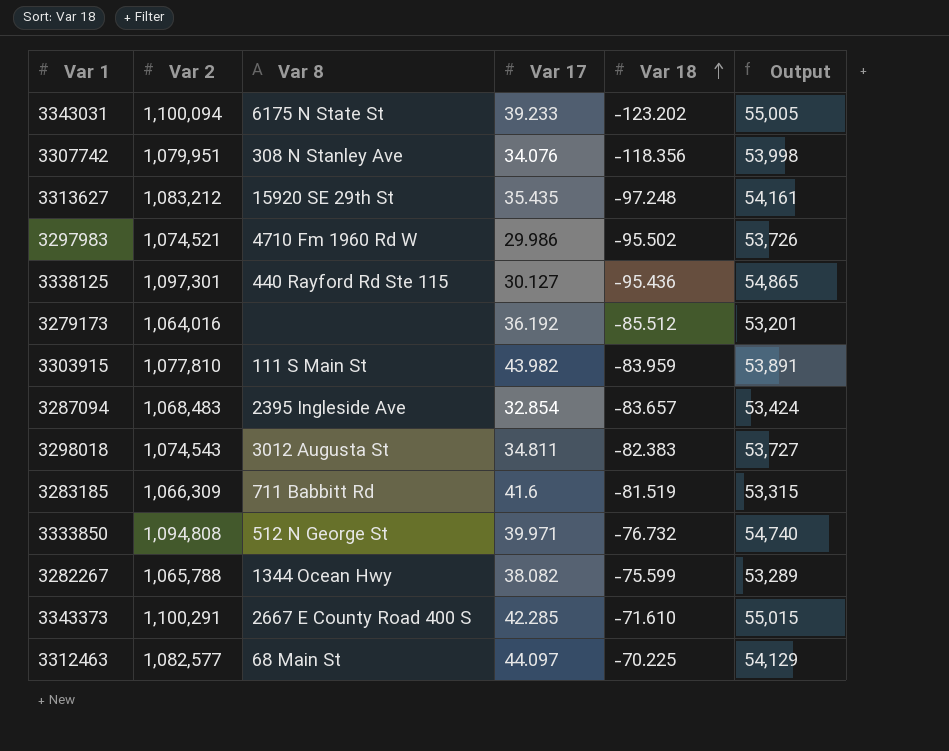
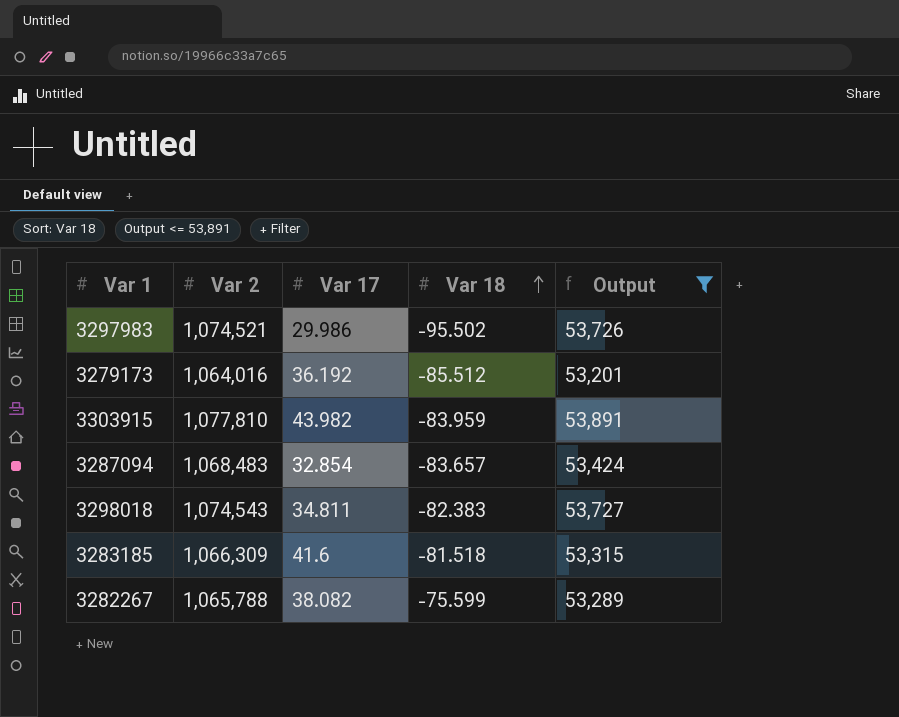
filter: none -> Output <= 53,891
column Var 8 | position: 3 -> none
3283185 | Var 18: -81.519 -> -81.518

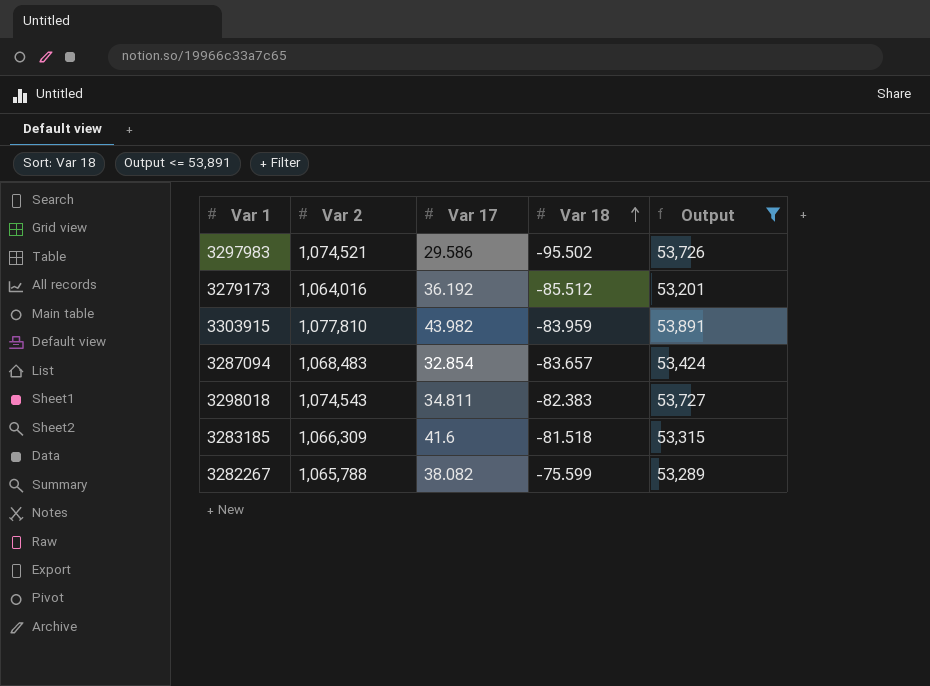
3297983 | Var 17: 29.986 -> 29.586

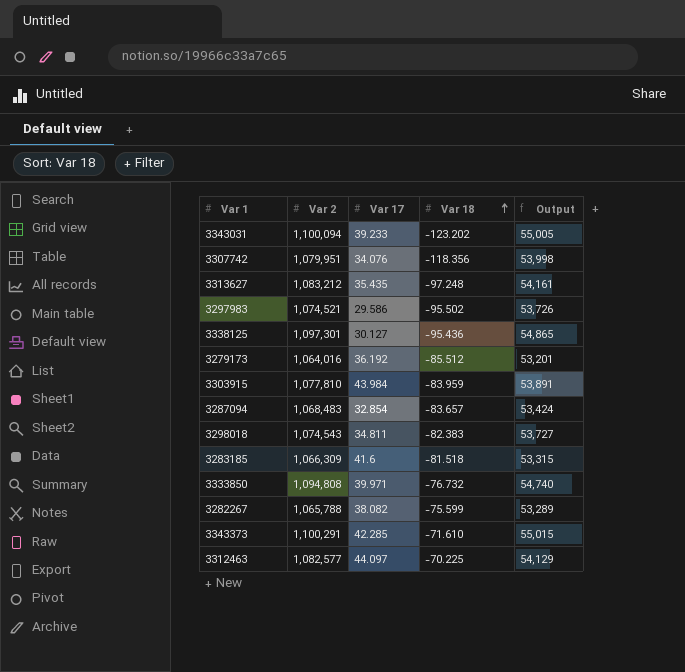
filter: Output <= 53,891 -> none
3303915 | Var 17: 43.982 -> 43.984

